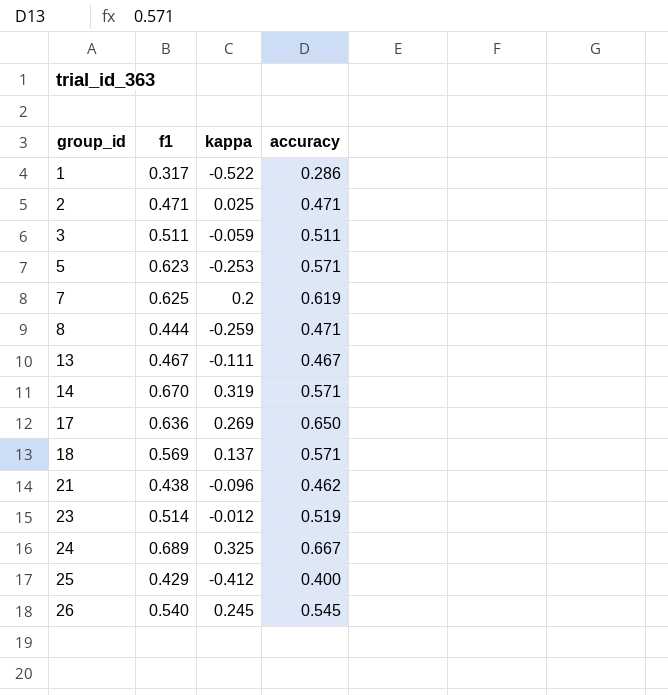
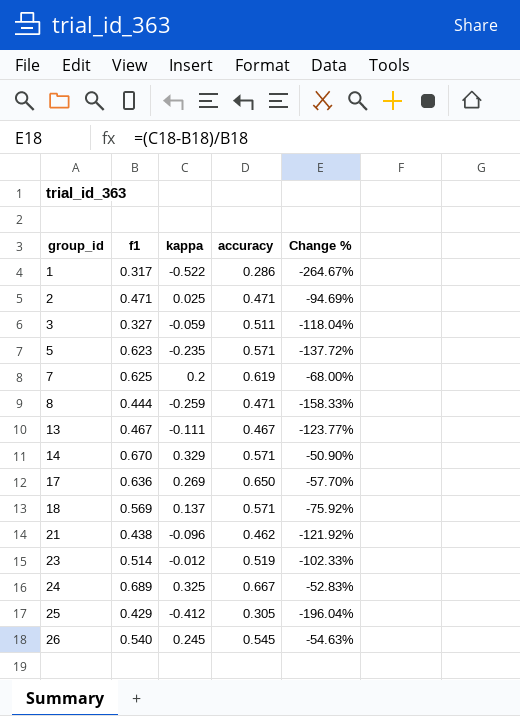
column Change % | formula: none -> ([kappa] - [f1]) / [f1]
3 | f1: 0.511 -> 0.327
5 | kappa: -0.253 -> -0.235
14 | kappa: 0.319 -> 0.329
25 | accuracy: 0.400 -> 0.305

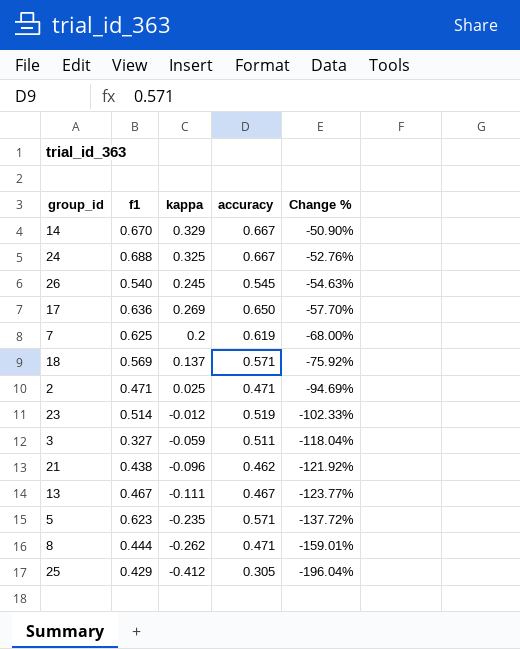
row order: group_id ascending -> Change % descending
row 1: 0.317 | -0.522 | 0.286 | -264.67% -> none
14 | accuracy: 0.571 -> 0.667
24 | f1: 0.689 -> 0.688
24 | Change %: -52.83% -> -52.76%
8 | kappa: -0.259 -> -0.262
8 | Change %: -158.33% -> -159.01%

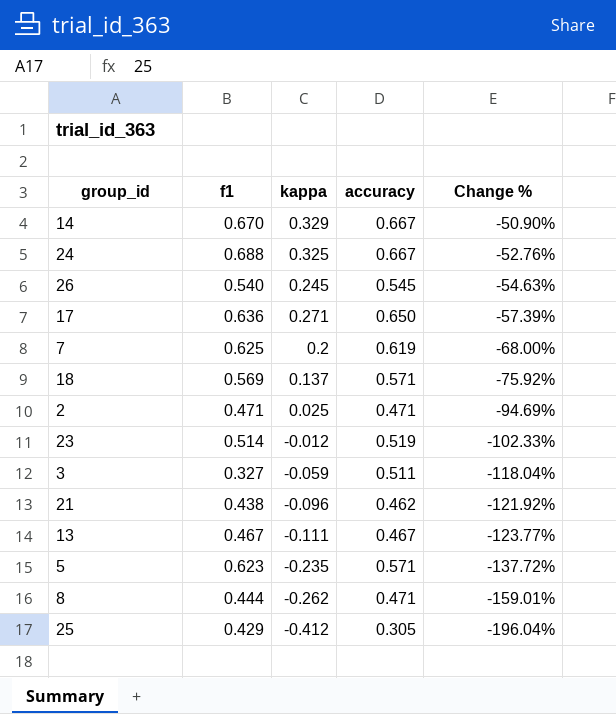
17 | kappa: 0.269 -> 0.271
17 | Change %: -57.70% -> -57.39%

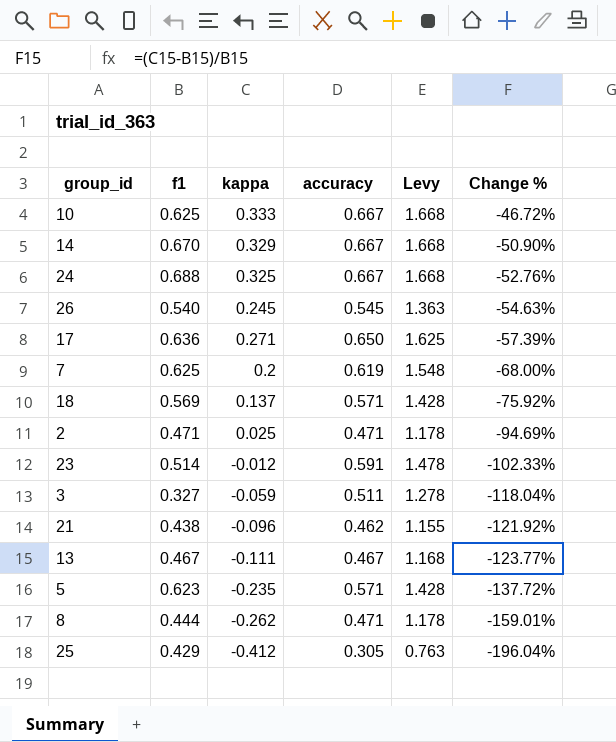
column Levy | formula: none -> [accuracy] * 2.5
row 10: none -> 0.625 | 0.333 | 0.667 | 1.668 | -46.72%
23 | accuracy: 0.519 -> 0.591

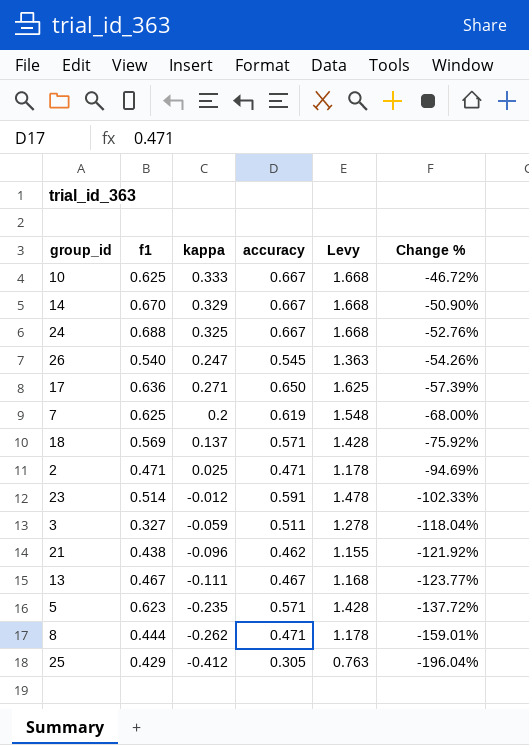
26 | kappa: 0.245 -> 0.247
26 | Change %: -54.63% -> -54.26%

